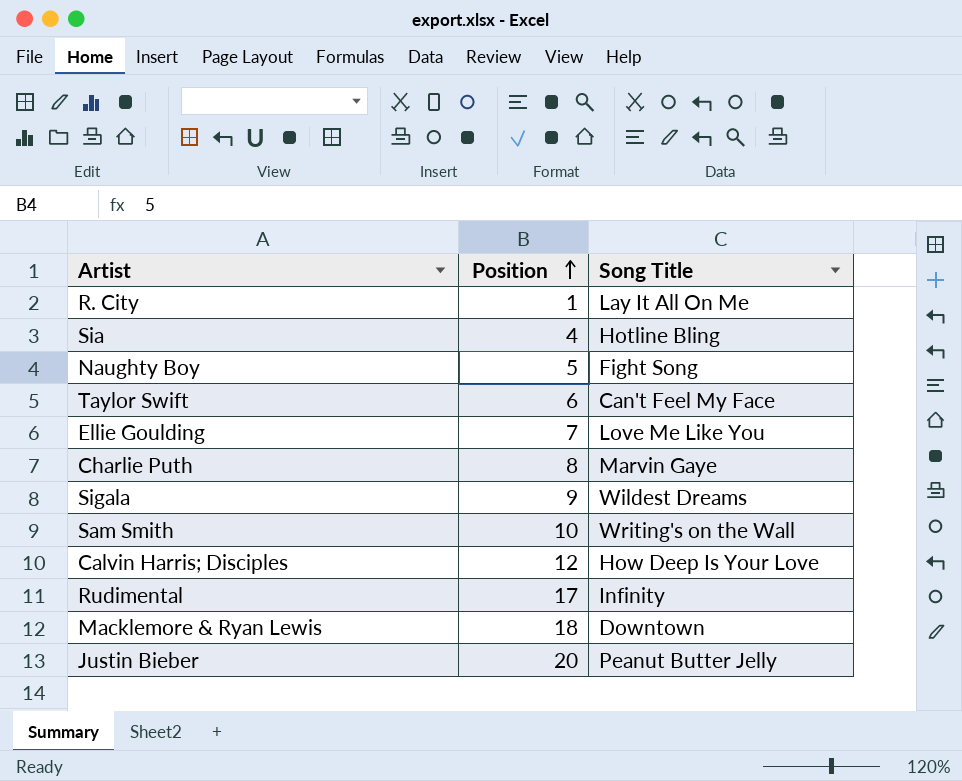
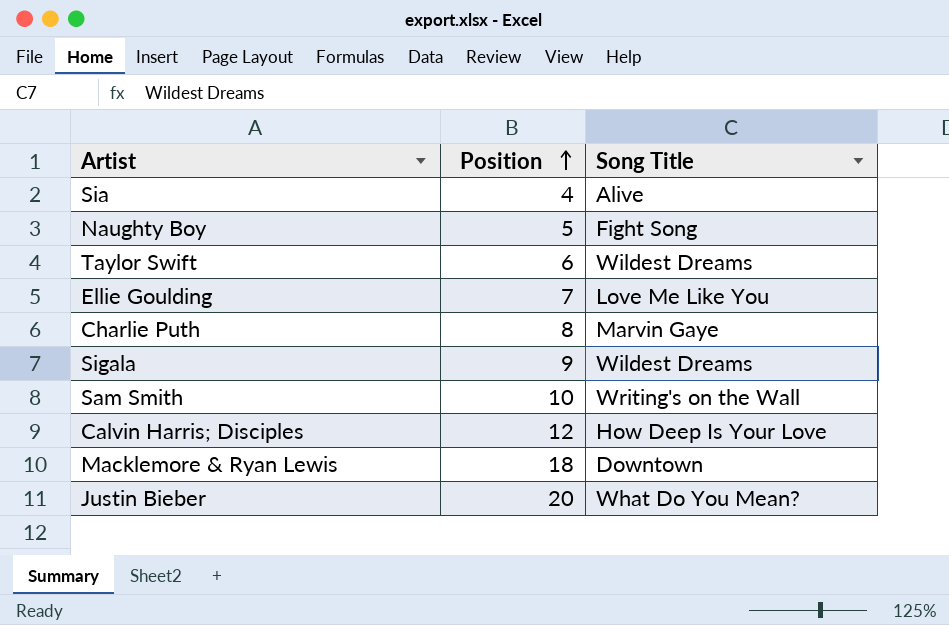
row R. City: 1 | Lay It All On Me -> none
row Rudimental: 17 | Infinity -> none
Sia | Song Title: Hotline Bling -> Alive
Taylor Swift | Song Title: Can't Feel My Face -> Wildest Dreams
Justin Bieber | Song Title: Peanut Butter Jelly -> What Do You Mean?

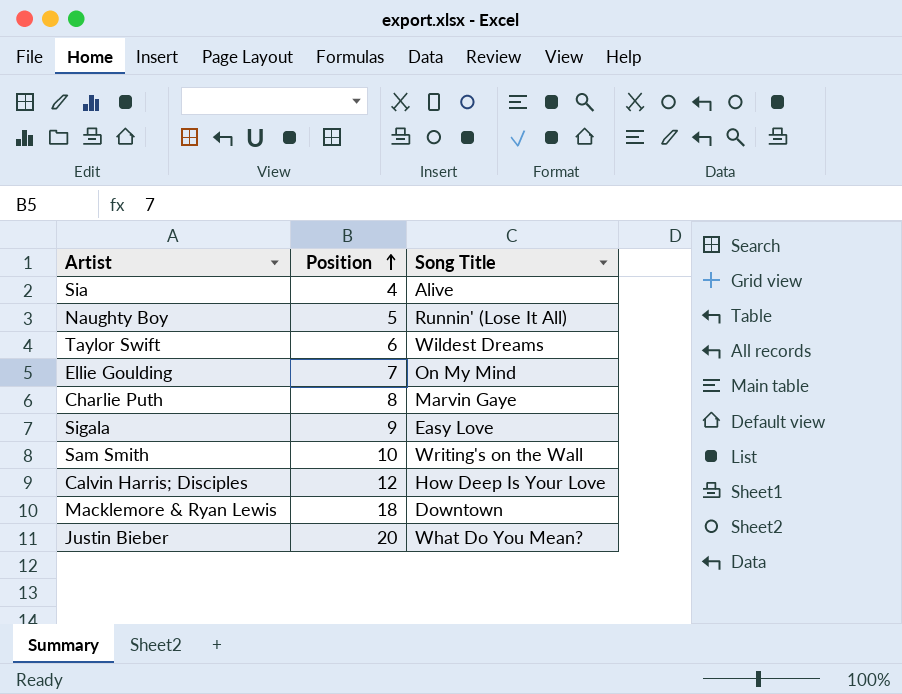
Naughty Boy | Song Title: Fight Song -> Runnin' (Lose It All)
Ellie Goulding | Song Title: Love Me Like You -> On My Mind
Sigala | Song Title: Wildest Dreams -> Easy Love

